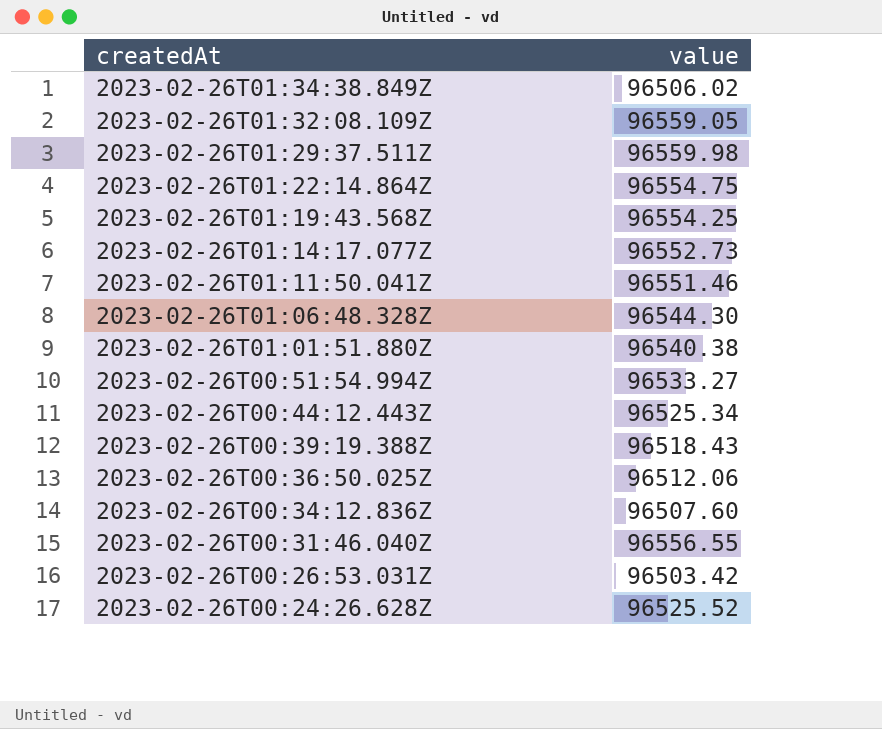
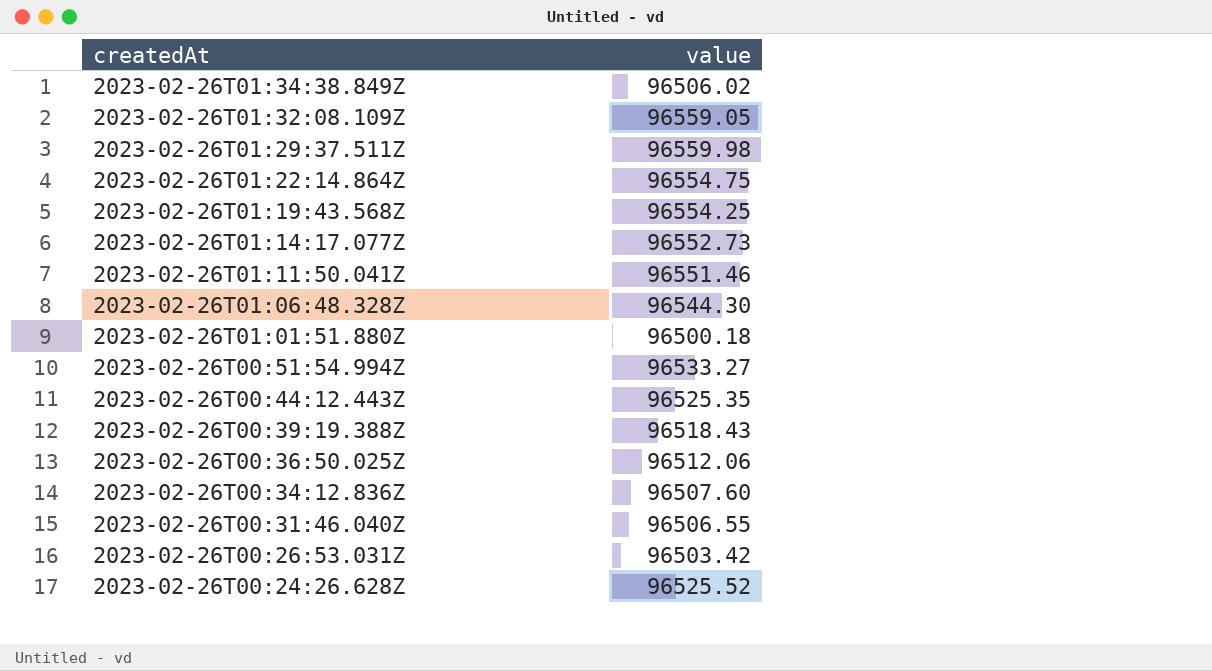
2023-02-26T01:01:51.880Z | value: 96540.38 -> 96500.18
2023-02-26T00:44:12.443Z | value: 96525.34 -> 96525.35
2023-02-26T00:31:46.040Z | value: 96556.55 -> 96506.55

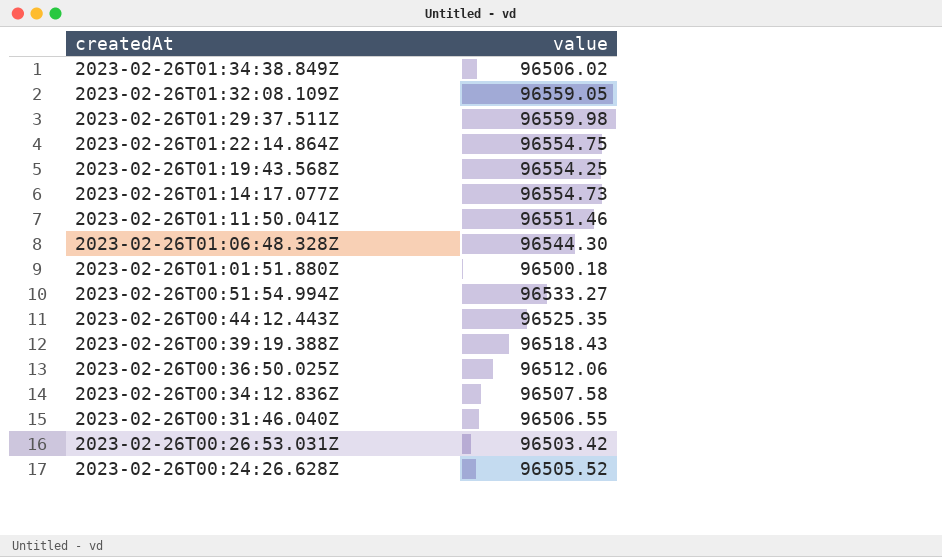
2023-02-26T01:14:17.077Z | value: 96552.73 -> 96554.73
2023-02-26T00:34:12.836Z | value: 96507.60 -> 96507.58
2023-02-26T00:24:26.628Z | value: 96525.52 -> 96505.52

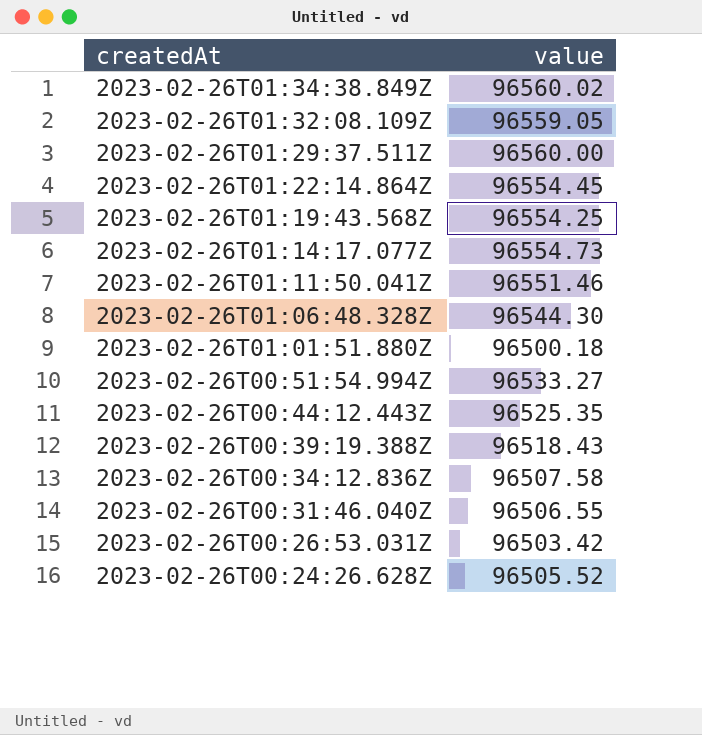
row 2023-02-26T00:36:50.025Z: 96512.06 -> none
2023-02-26T01:34:38.849Z | value: 96506.02 -> 96560.02
2023-02-26T01:29:37.511Z | value: 96559.98 -> 96560.00
2023-02-26T01:22:14.864Z | value: 96554.75 -> 96554.45

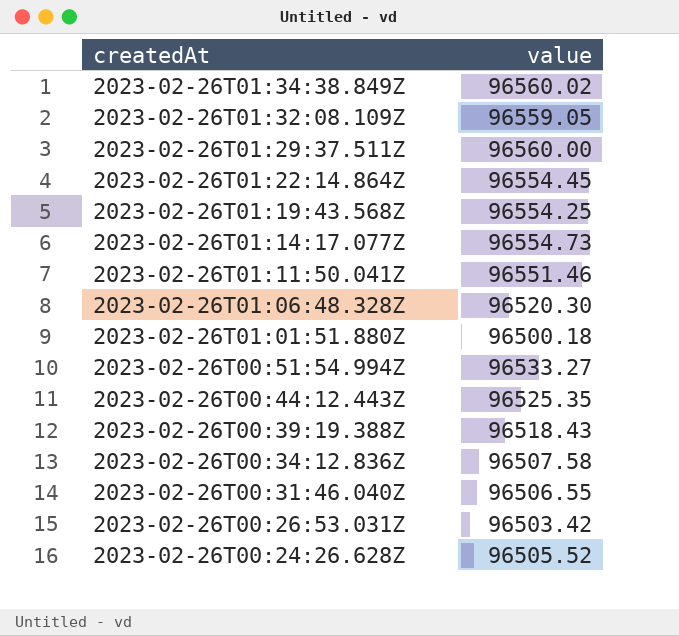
2023-02-26T01:06:48.328Z | value: 96544.30 -> 96520.30

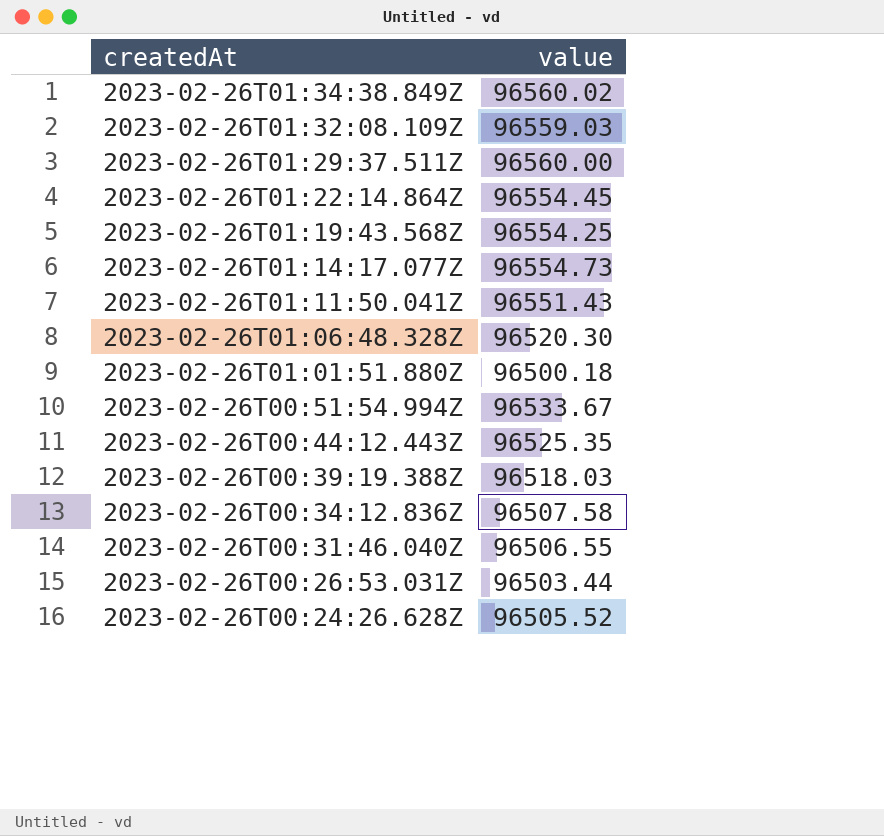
2023-02-26T01:32:08.109Z | value: 96559.05 -> 96559.03
2023-02-26T01:11:50.041Z | value: 96551.46 -> 96551.43
2023-02-26T00:51:54.994Z | value: 96533.27 -> 96533.67
2023-02-26T00:39:19.388Z | value: 96518.43 -> 96518.03
2023-02-26T00:26:53.031Z | value: 96503.42 -> 96503.44

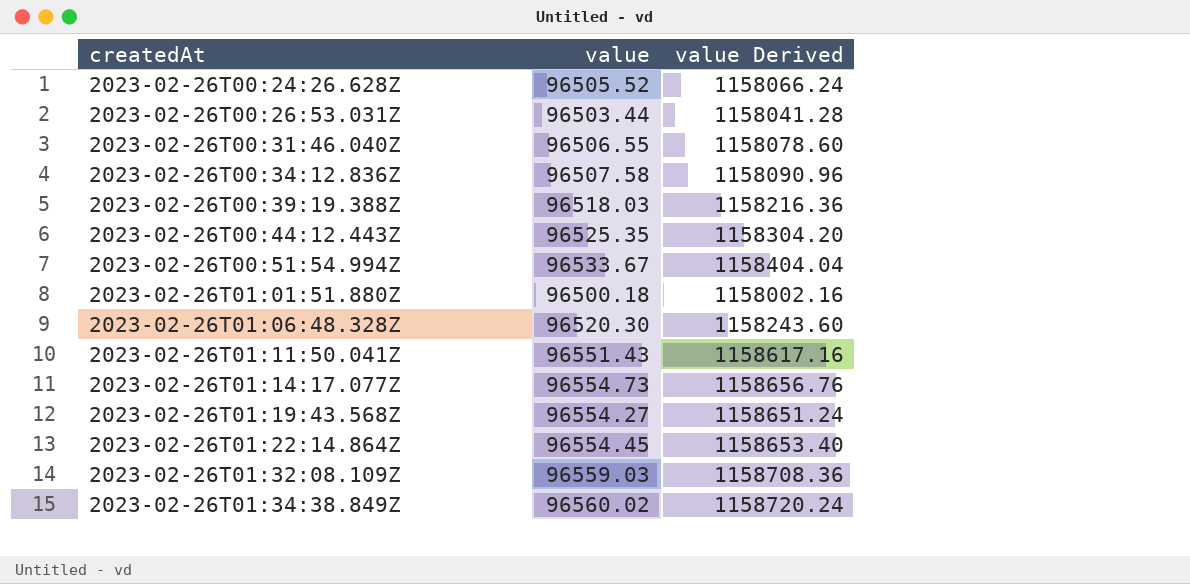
row order: createdAt descending -> createdAt ascending
column value Derived | formula: none -> [value] * 12
row 2023-02-26T01:29:37.511Z: 96560.00 -> none
2023-02-26T01:19:43.568Z | value: 96554.25 -> 96554.27

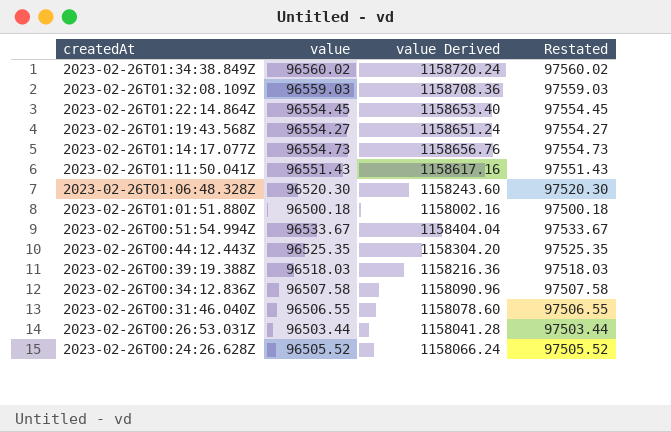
row order: createdAt ascending -> createdAt descending
column Restated | formula: none -> [value] + 1000

